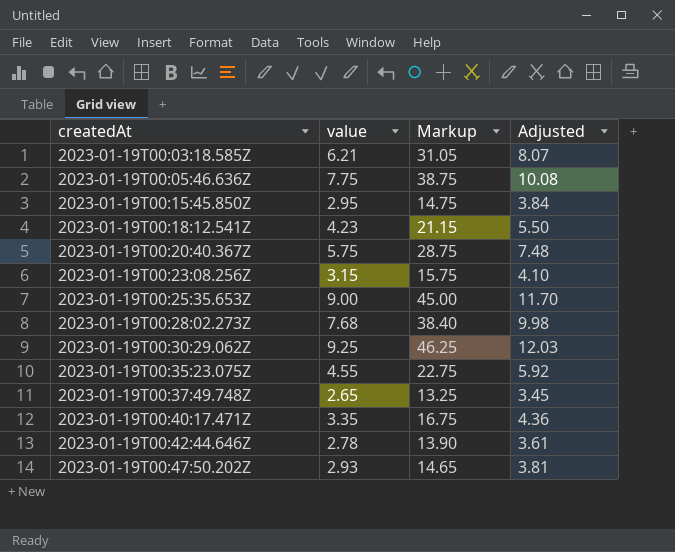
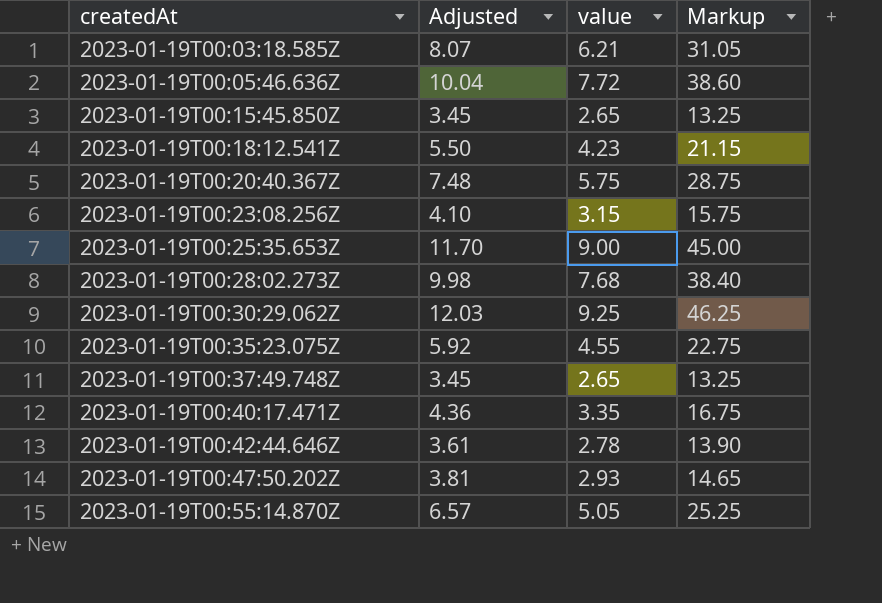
column Adjusted | position: 4 -> 2
2023-01-19T00:05:46.636Z | Adjusted: 10.08 -> 10.04
2023-01-19T00:05:46.636Z | value: 7.75 -> 7.72
2023-01-19T00:05:46.636Z | Markup: 38.75 -> 38.60
2023-01-19T00:15:45.850Z | Adjusted: 3.84 -> 3.45
2023-01-19T00:15:45.850Z | value: 2.95 -> 2.65
2023-01-19T00:15:45.850Z | Markup: 14.75 -> 13.25
row 2023-01-19T00:55:14.870Z: none -> 6.57 | 5.05 | 25.25

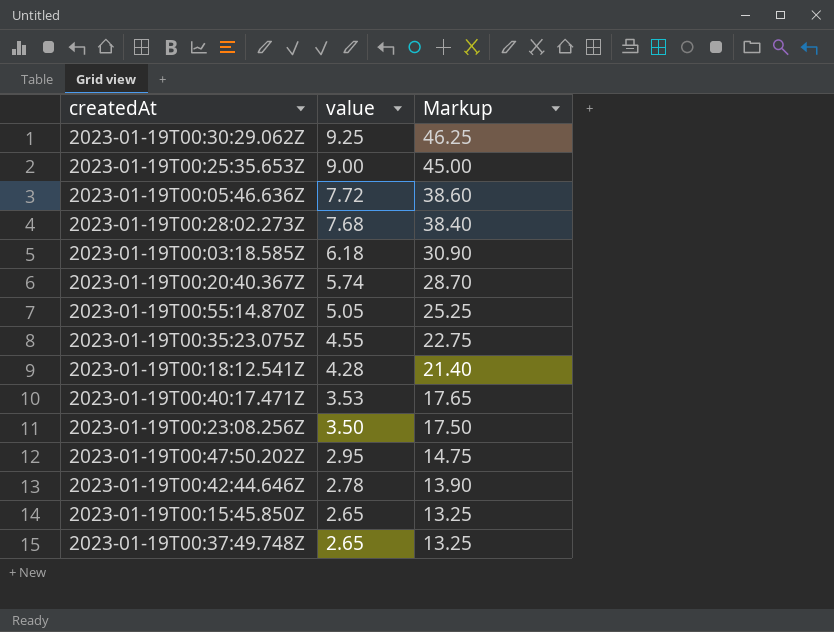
row order: createdAt ascending -> value descending
column Adjusted | formula: [value] * 1.3 -> none
2023-01-19T00:03:18.585Z | value: 6.21 -> 6.18
2023-01-19T00:03:18.585Z | Markup: 31.05 -> 30.90
2023-01-19T00:20:40.367Z | value: 5.75 -> 5.74
2023-01-19T00:20:40.367Z | Markup: 28.75 -> 28.70
2023-01-19T00:18:12.541Z | value: 4.23 -> 4.28
2023-01-19T00:18:12.541Z | Markup: 21.15 -> 21.40
2023-01-19T00:40:17.471Z | value: 3.35 -> 3.53
2023-01-19T00:40:17.471Z | Markup: 16.75 -> 17.65
2023-01-19T00:23:08.256Z | value: 3.15 -> 3.50
2023-01-19T00:23:08.256Z | Markup: 15.75 -> 17.50
2023-01-19T00:47:50.202Z | value: 2.93 -> 2.95
2023-01-19T00:47:50.202Z | Markup: 14.65 -> 14.75

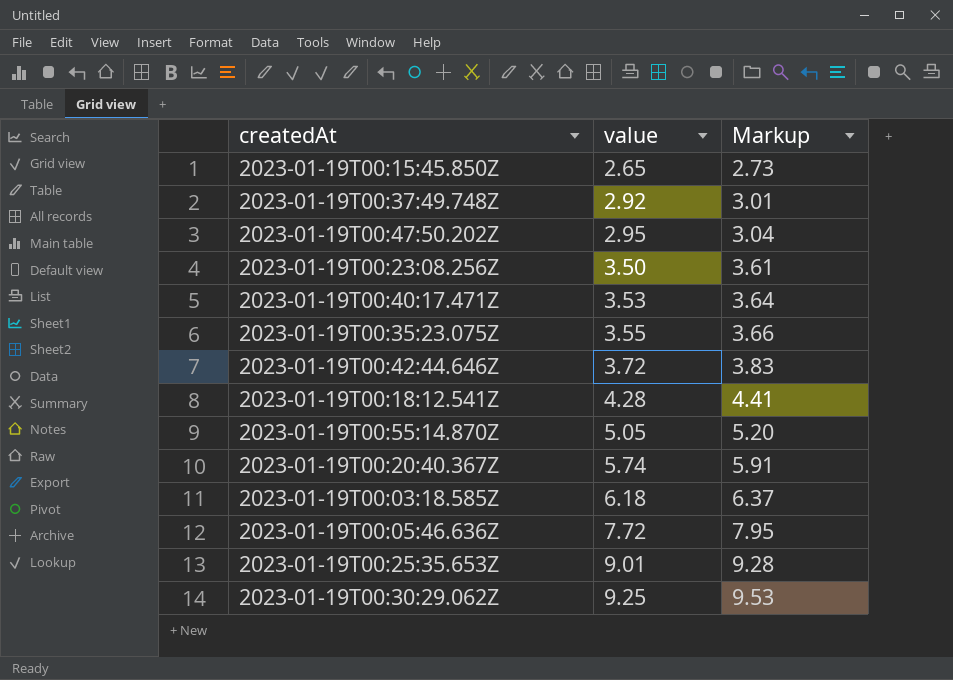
row order: value descending -> value ascending
column Markup | formula: [value] * 5 -> [value] * 1.03
row 2023-01-19T00:28:02.273Z: 7.68 | 38.40 -> none
2023-01-19T00:37:49.748Z | value: 2.65 -> 2.92
2023-01-19T00:35:23.075Z | value: 4.55 -> 3.55
2023-01-19T00:42:44.646Z | value: 2.78 -> 3.72
2023-01-19T00:25:35.653Z | value: 9.00 -> 9.01

